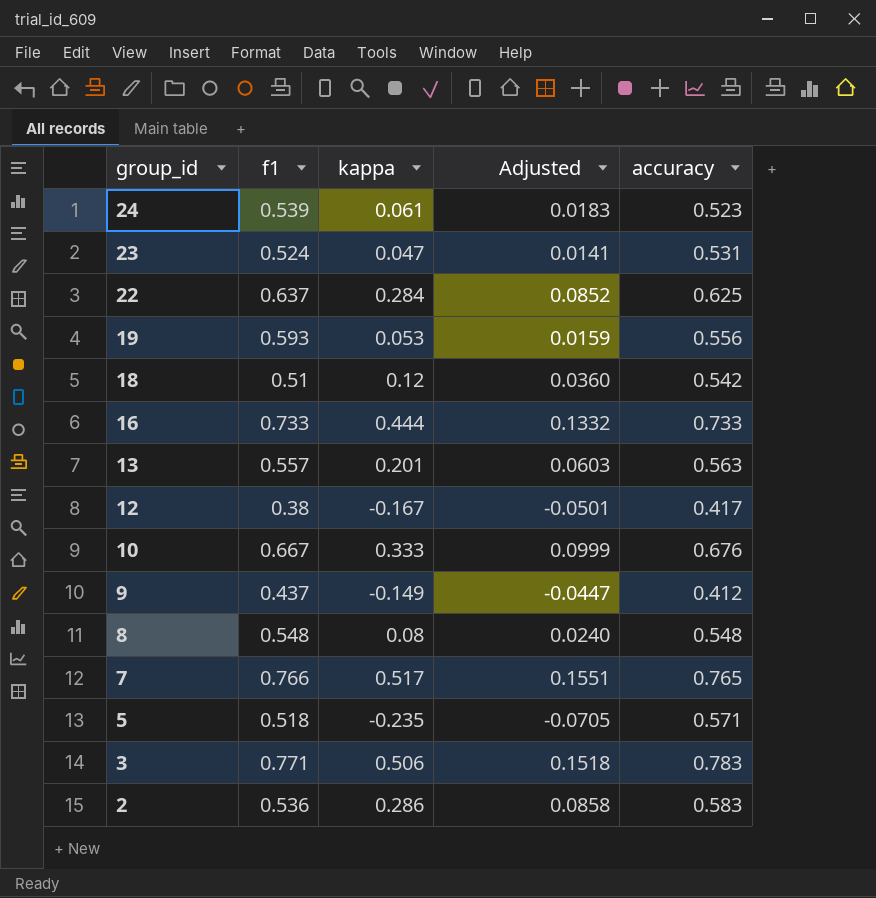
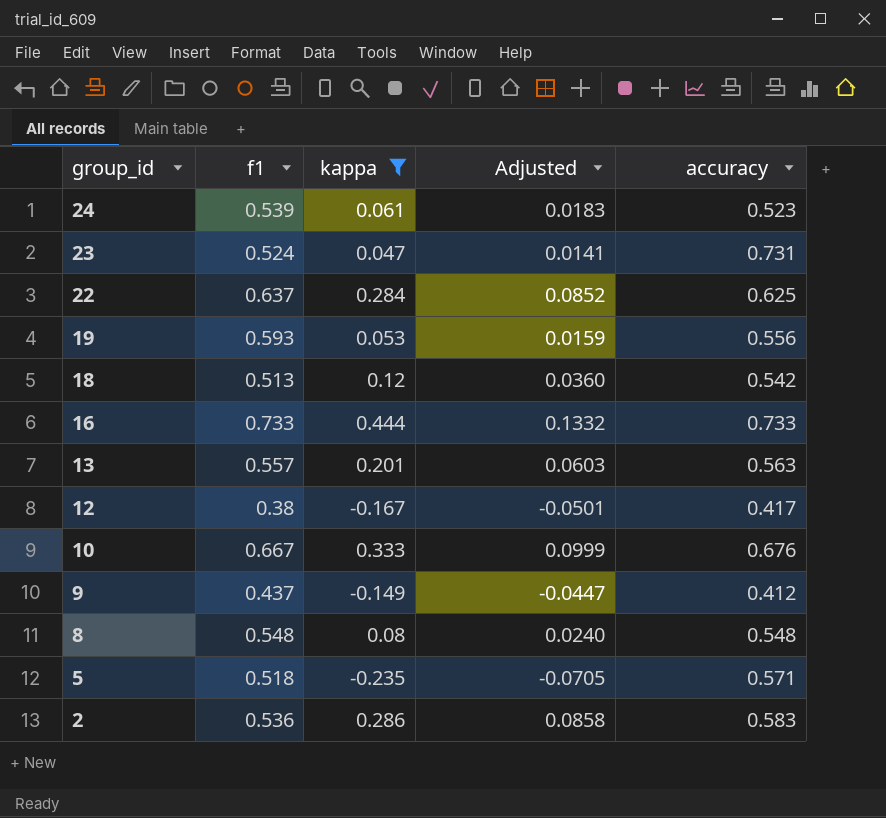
filter: none -> kappa <= 0.444
23 | accuracy: 0.531 -> 0.731
18 | f1: 0.51 -> 0.513

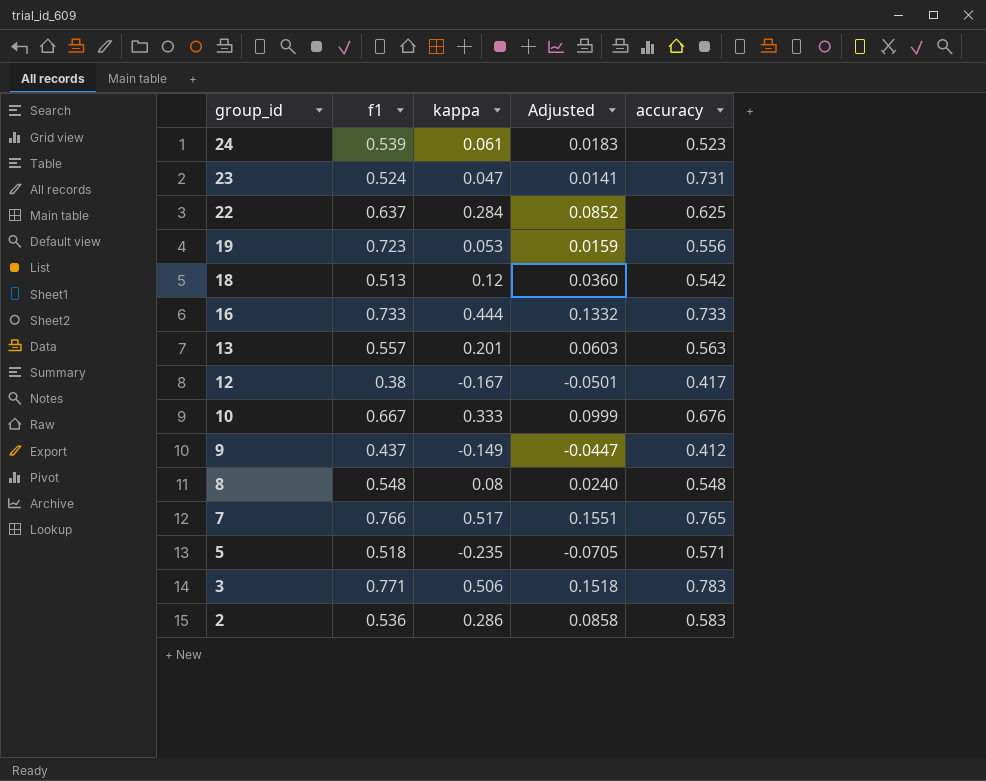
filter: kappa <= 0.444 -> none
19 | f1: 0.593 -> 0.723

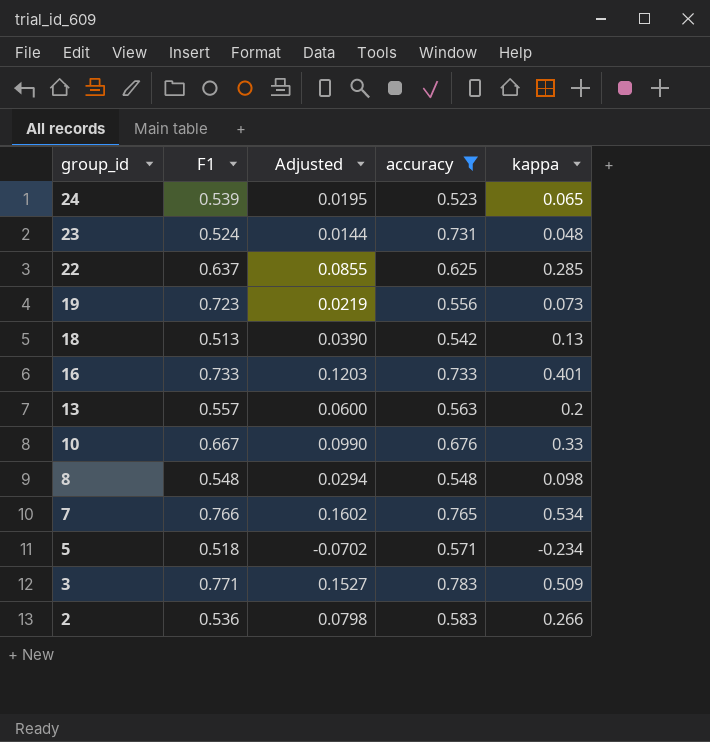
filter: none -> accuracy >= 0.523
column name: f1 -> F1
column kappa | position: 3 -> 5
24 | Adjusted: 0.0183 -> 0.0195
24 | kappa: 0.061 -> 0.065
23 | Adjusted: 0.0141 -> 0.0144
23 | kappa: 0.047 -> 0.048
22 | Adjusted: 0.0852 -> 0.0855
22 | kappa: 0.284 -> 0.285
19 | Adjusted: 0.0159 -> 0.0219
19 | kappa: 0.053 -> 0.073
18 | Adjusted: 0.0360 -> 0.0390
18 | kappa: 0.12 -> 0.13
16 | Adjusted: 0.1332 -> 0.1203
16 | kappa: 0.444 -> 0.401
13 | Adjusted: 0.0603 -> 0.0600
13 | kappa: 0.201 -> 0.2
10 | Adjusted: 0.0999 -> 0.0990
10 | kappa: 0.333 -> 0.33
8 | Adjusted: 0.0240 -> 0.0294
8 | kappa: 0.08 -> 0.098
7 | Adjusted: 0.1551 -> 0.1602
7 | kappa: 0.517 -> 0.534
5 | Adjusted: -0.0705 -> -0.0702
5 | kappa: -0.235 -> -0.234
3 | Adjusted: 0.1518 -> 0.1527
3 | kappa: 0.506 -> 0.509
2 | Adjusted: 0.0858 -> 0.0798
2 | kappa: 0.286 -> 0.266

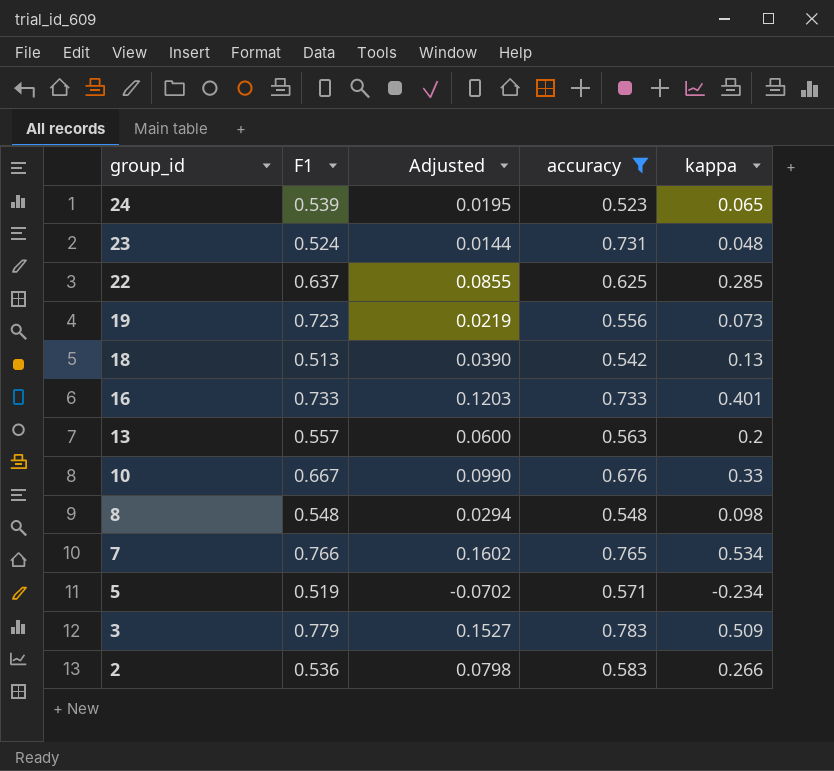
5 | F1: 0.518 -> 0.519
3 | F1: 0.771 -> 0.779

